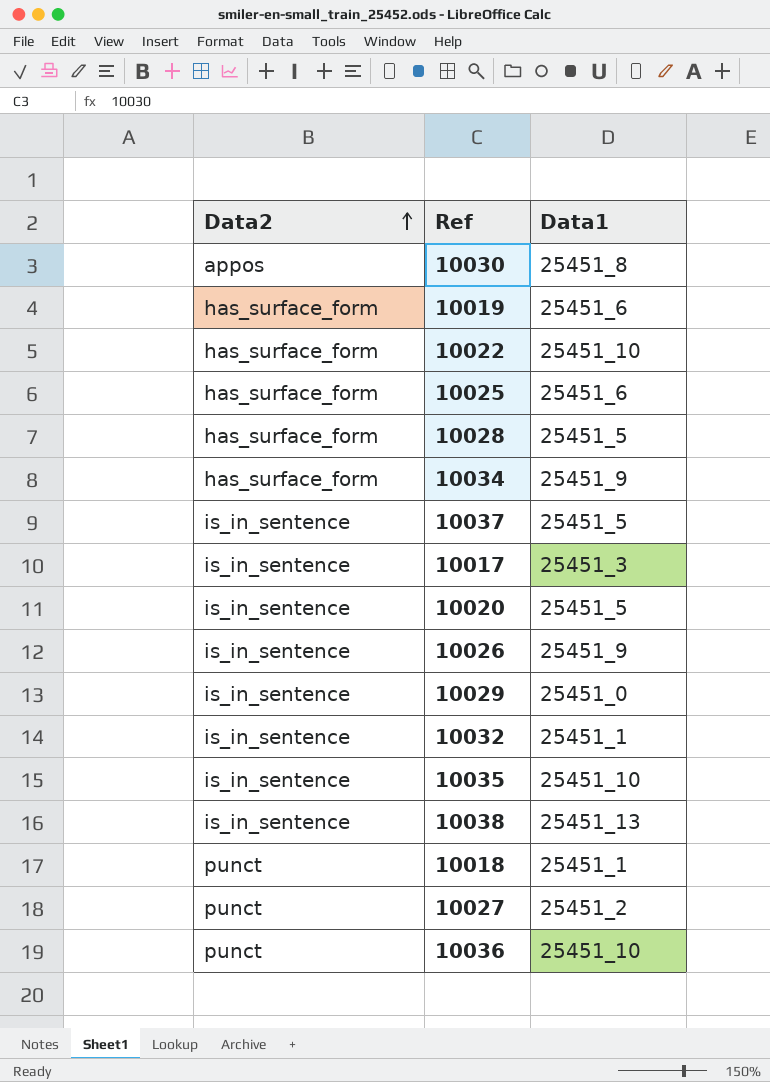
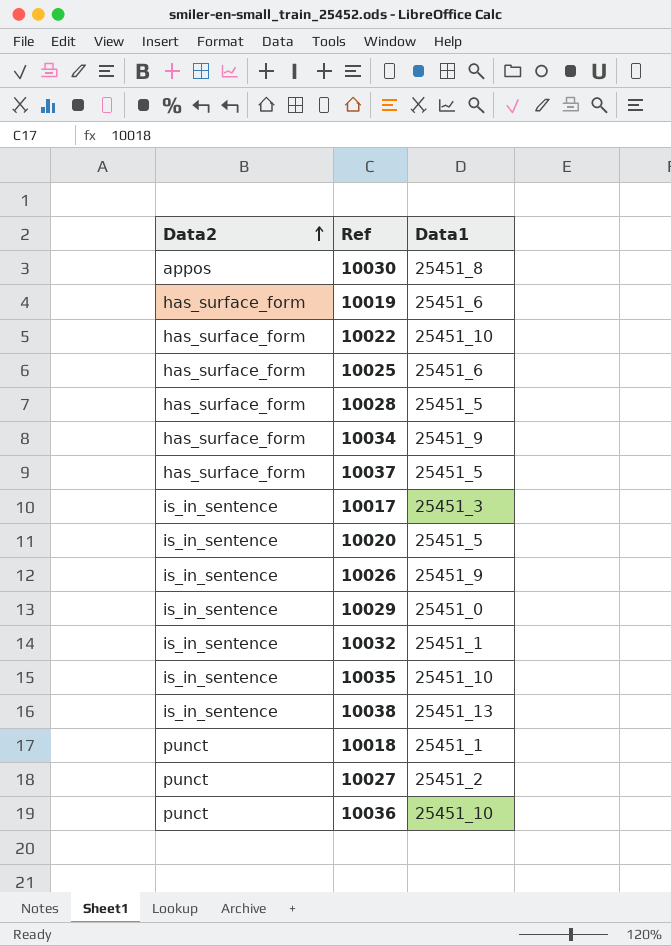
10037 | Data2: is_in_sentence -> has_surface_form

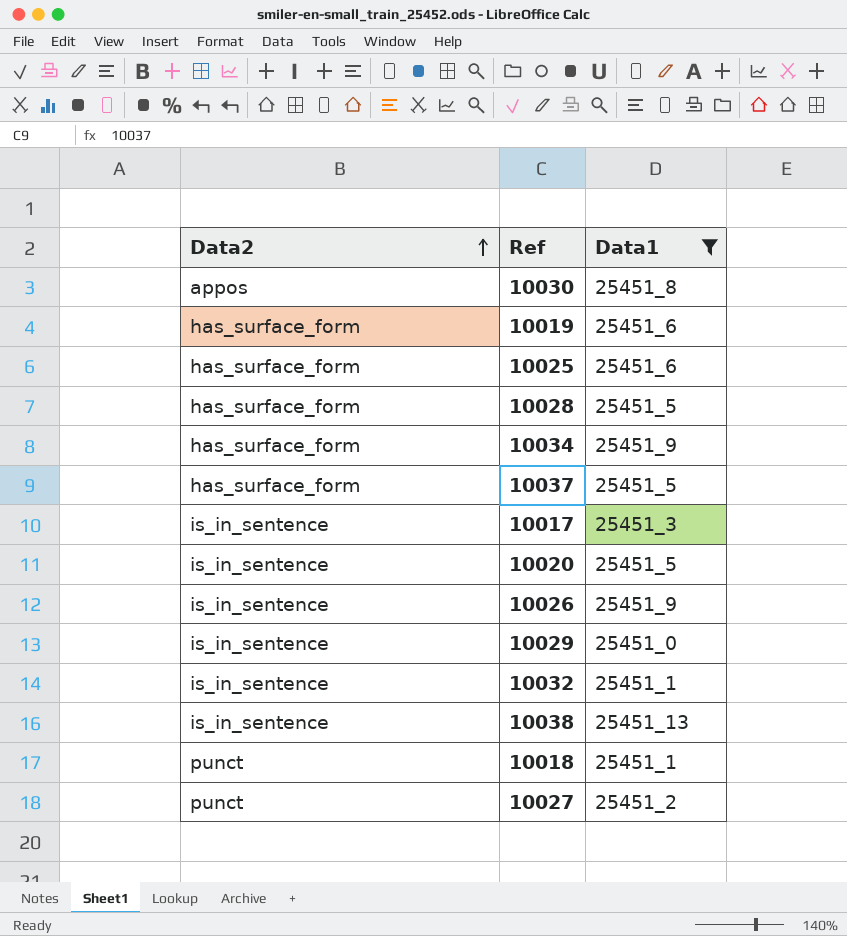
filter: none -> Data1 != 25451_10

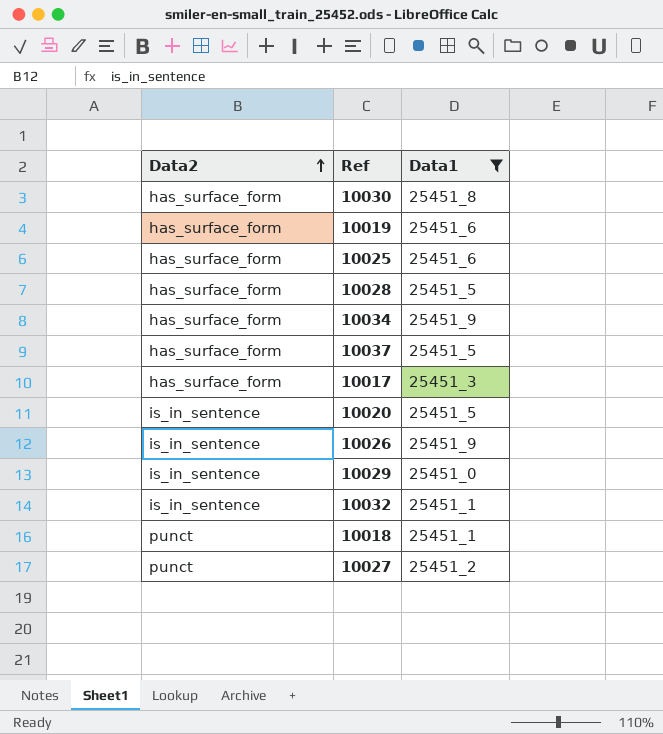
row 10038: is_in_sentence | 25451_13 -> none
10030 | Data2: appos -> has_surface_form
10017 | Data2: is_in_sentence -> has_surface_form

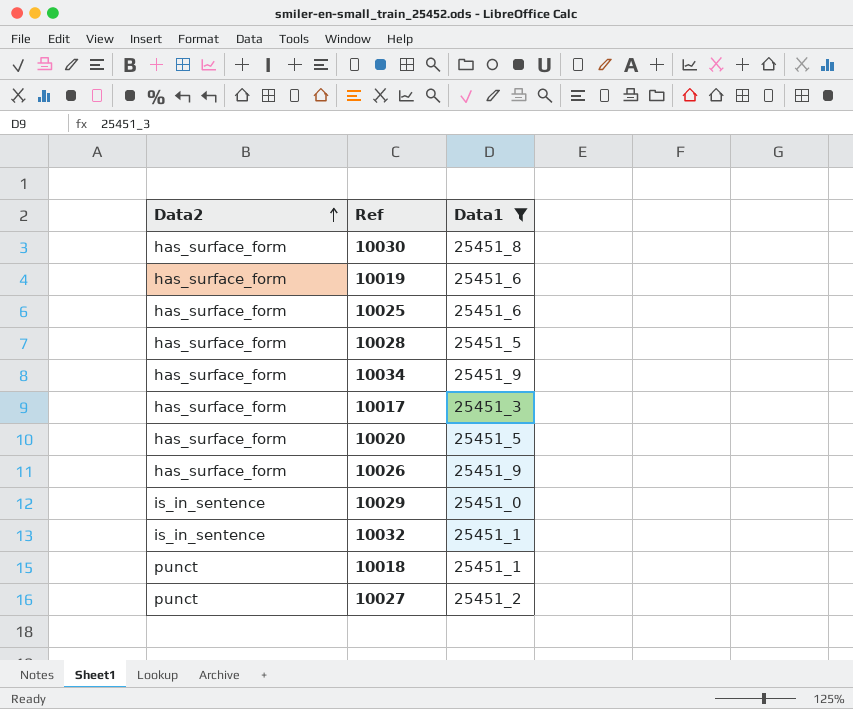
row 10037: has_surface_form | 25451_5 -> none
10020 | Data2: is_in_sentence -> has_surface_form
10026 | Data2: is_in_sentence -> has_surface_form

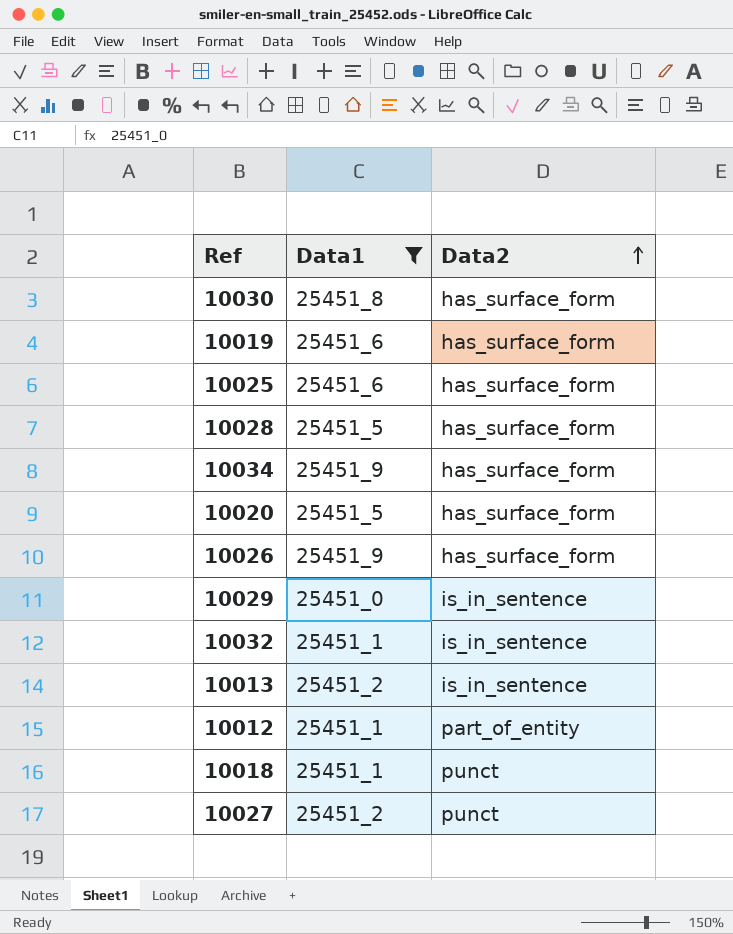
column Data2 | position: 1 -> 3
row 10017: has_surface_form | 25451_3 -> none
row 10013: none -> 25451_2 | is_in_sentence
row 10012: none -> 25451_1 | part_of_entity

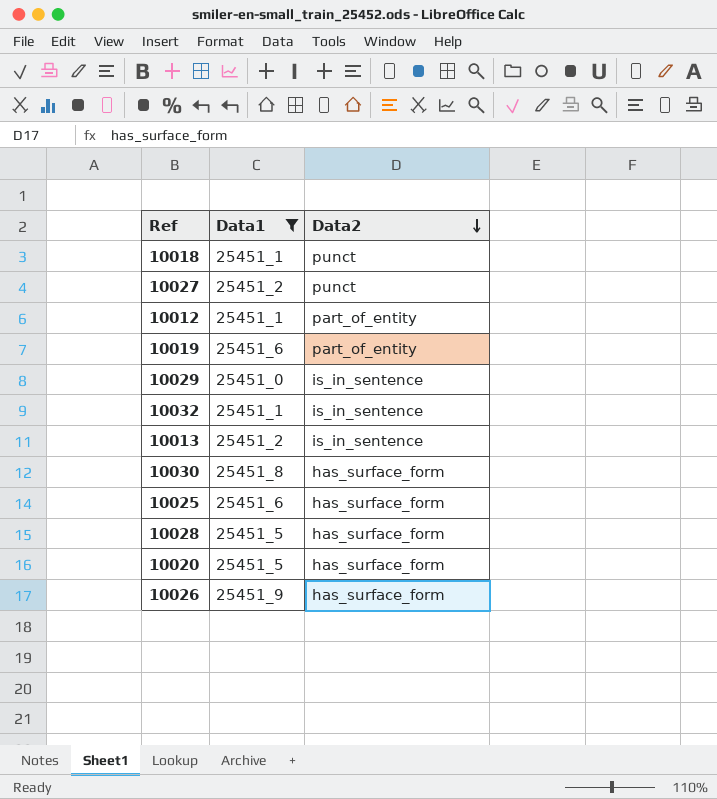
row order: Data2 ascending -> Data2 descending
row 10034: 25451_9 | has_surface_form -> none
10019 | Data2: has_surface_form -> part_of_entity

